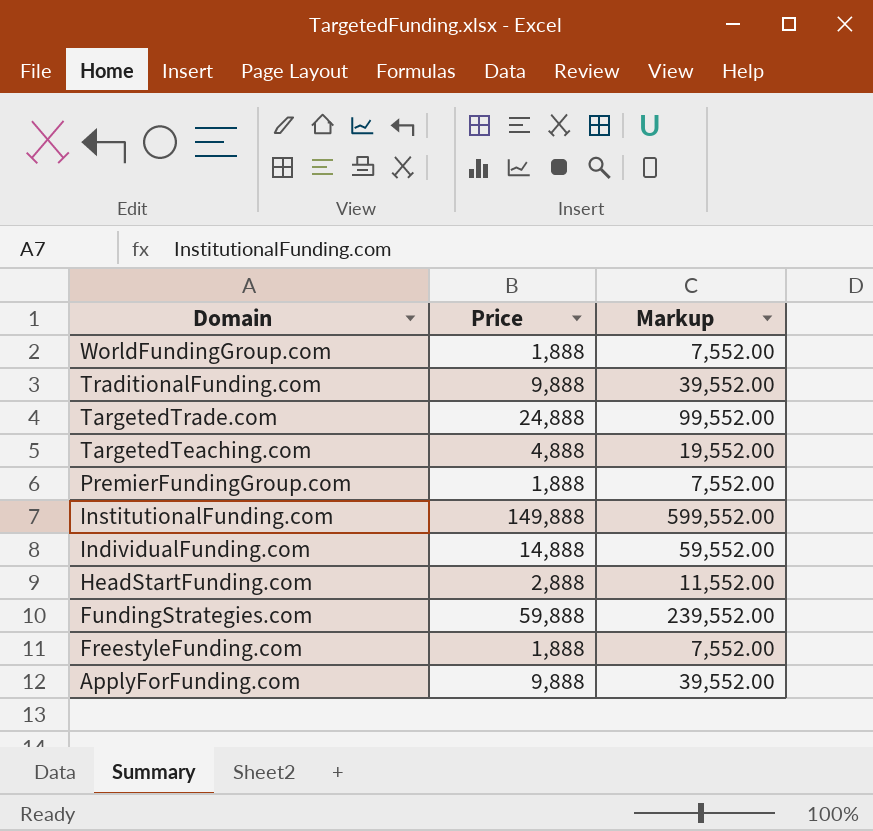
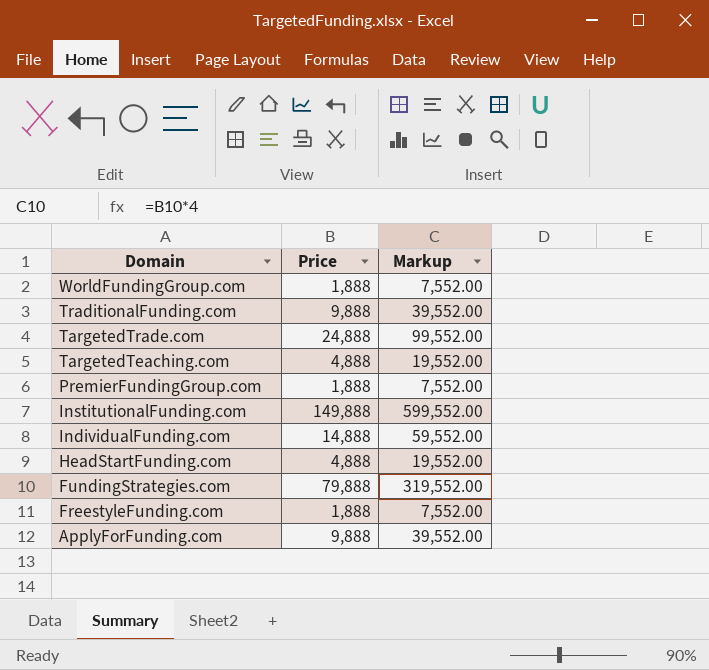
HeadStartFunding.com | Price: 2,888 -> 4,888
HeadStartFunding.com | Markup: 11,552.00 -> 19,552.00
FundingStrategies.com | Price: 59,888 -> 79,888
FundingStrategies.com | Markup: 239,552.00 -> 319,552.00

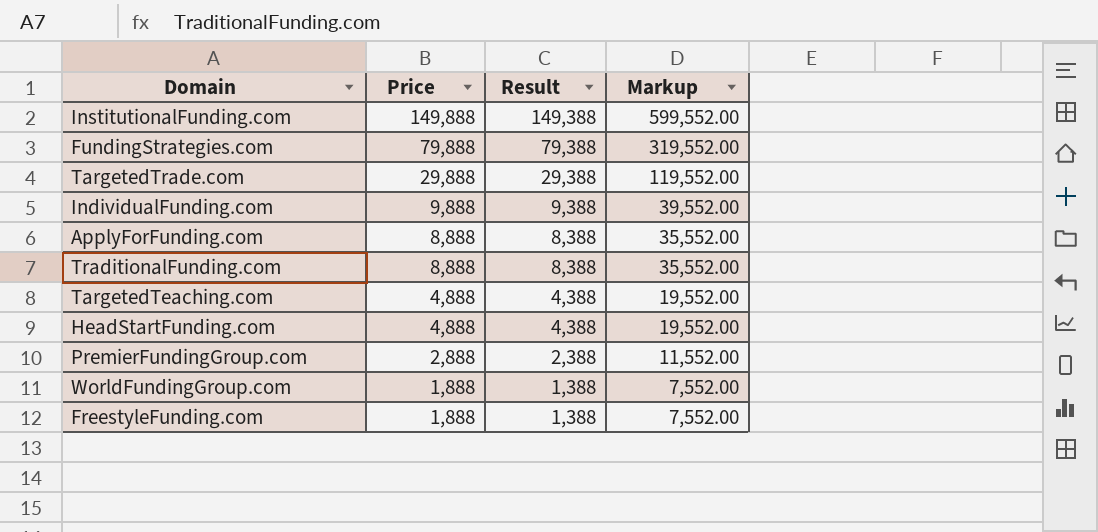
row order: Domain descending -> Price descending
column Result | formula: none -> [Price] - 500
TargetedTrade.com | Price: 24,888 -> 29,888
TargetedTrade.com | Markup: 99,552.00 -> 119,552.00
IndividualFunding.com | Price: 14,888 -> 9,888
IndividualFunding.com | Markup: 59,552.00 -> 39,552.00
ApplyForFunding.com | Price: 9,888 -> 8,888
ApplyForFunding.com | Markup: 39,552.00 -> 35,552.00
TraditionalFunding.com | Price: 9,888 -> 8,888
TraditionalFunding.com | Markup: 39,552.00 -> 35,552.00
PremierFundingGroup.com | Price: 1,888 -> 2,888
PremierFundingGroup.com | Markup: 7,552.00 -> 11,552.00

